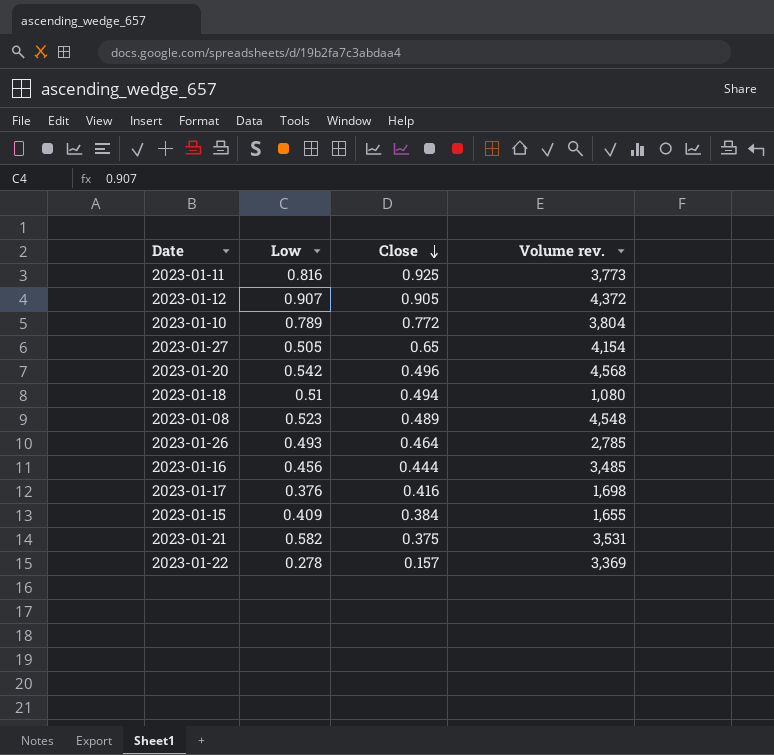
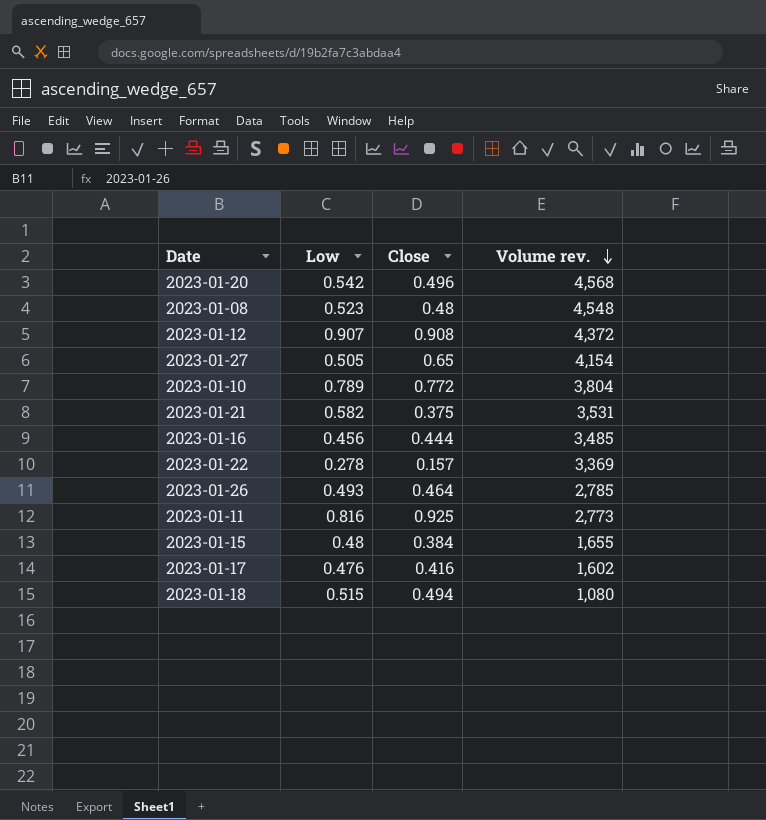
row order: Close descending -> Volume rev. descending
2023-01-08 | Close: 0.489 -> 0.48
2023-01-12 | Close: 0.905 -> 0.908
2023-01-11 | Volume rev.: 3,773 -> 2,773
2023-01-15 | Low: 0.409 -> 0.48
2023-01-17 | Low: 0.376 -> 0.476
2023-01-17 | Volume rev.: 1,698 -> 1,602
2023-01-18 | Low: 0.51 -> 0.515

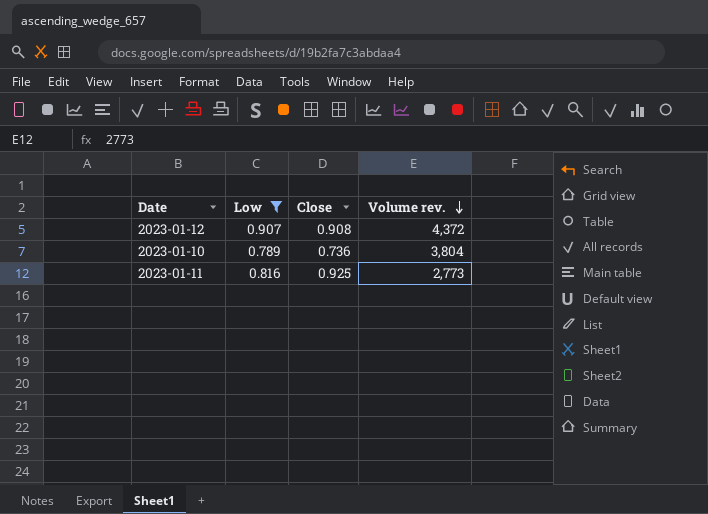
filter: none -> Low >= 0.789
2023-01-10 | Close: 0.772 -> 0.736

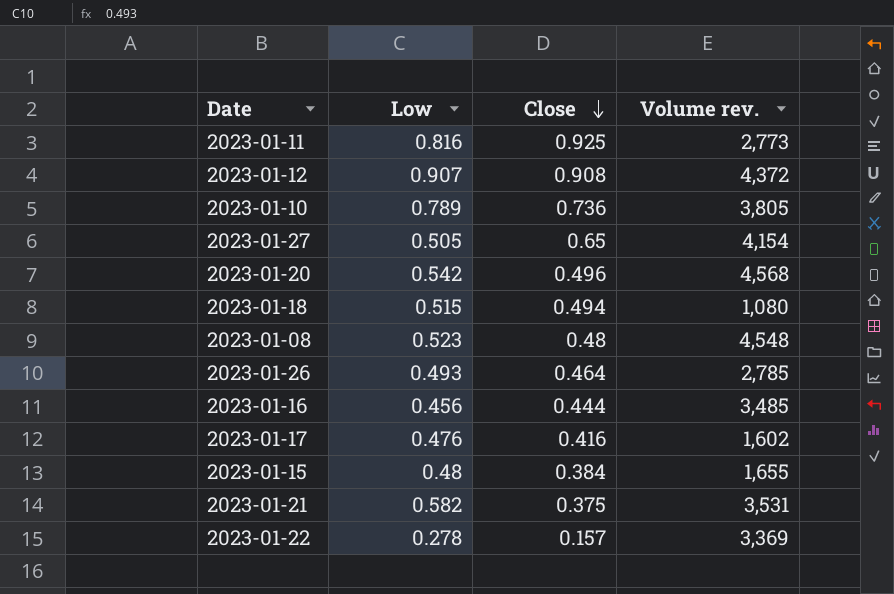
filter: Low >= 0.789 -> none
row order: Volume rev. descending -> Close descending
2023-01-10 | Volume rev.: 3,804 -> 3,805

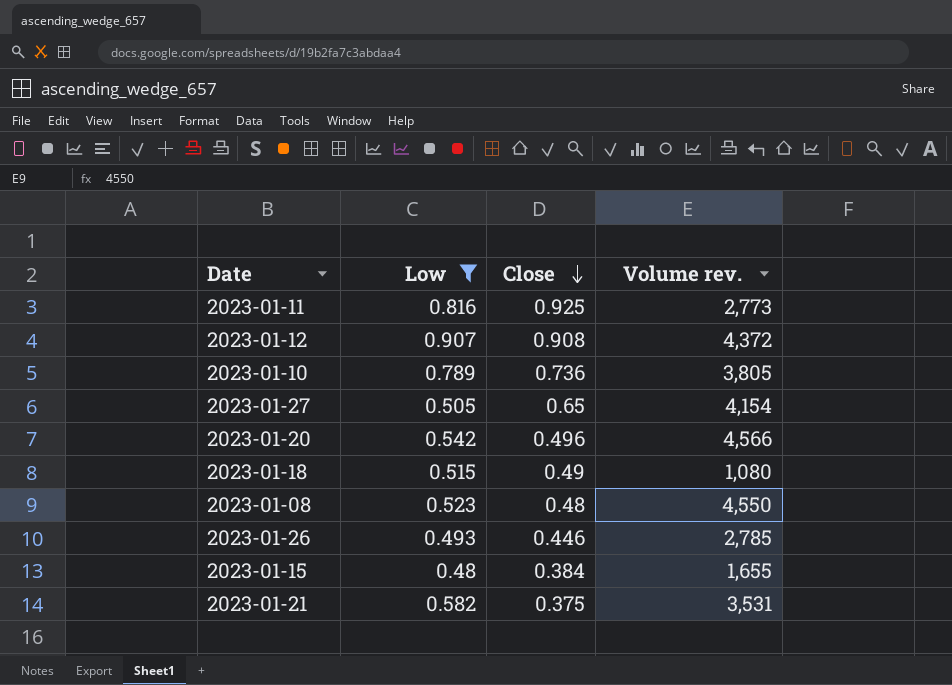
filter: none -> Low >= 0.48
2023-01-20 | Volume rev.: 4,568 -> 4,566
2023-01-18 | Close: 0.494 -> 0.49
2023-01-08 | Volume rev.: 4,548 -> 4,550
2023-01-26 | Close: 0.464 -> 0.446

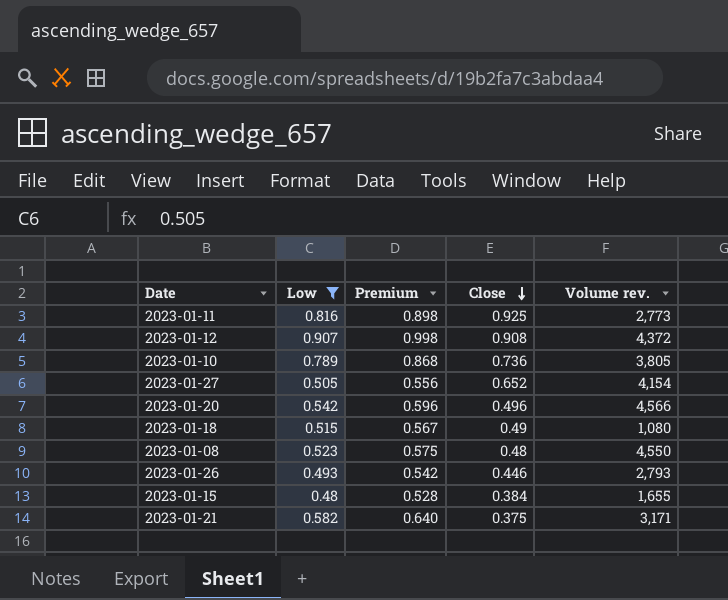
column Premium | formula: none -> [Low] * 1.1
2023-01-27 | Close: 0.65 -> 0.652
2023-01-26 | Volume rev.: 2,785 -> 2,793
2023-01-21 | Volume rev.: 3,531 -> 3,171

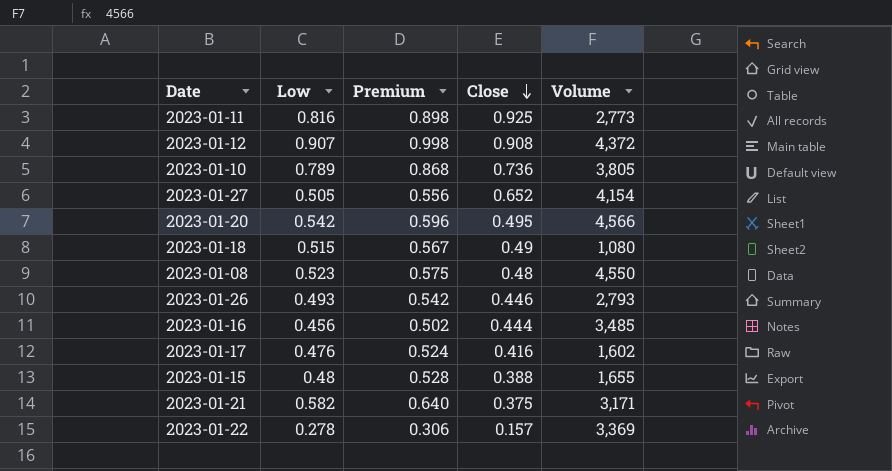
filter: Low >= 0.48 -> none
column name: Volume rev. -> Volume
2023-01-20 | Close: 0.496 -> 0.495
2023-01-15 | Close: 0.384 -> 0.388

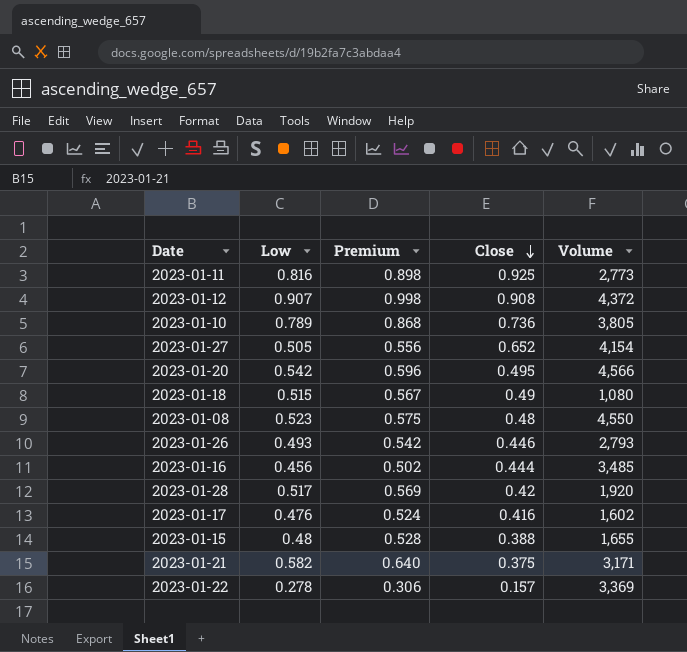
row 2023-01-28: none -> 0.517 | 0.569 | 0.42 | 1,920

